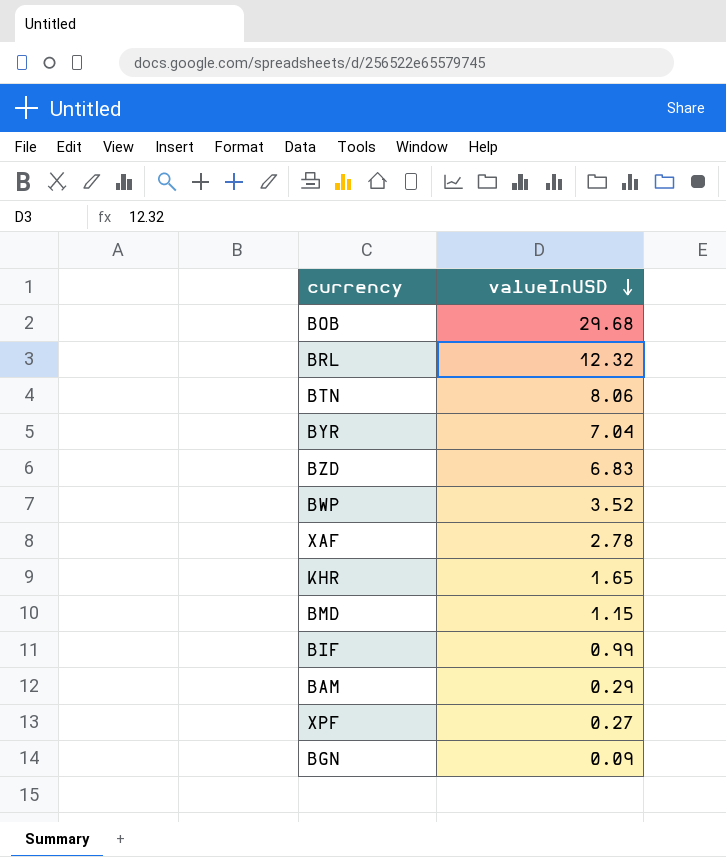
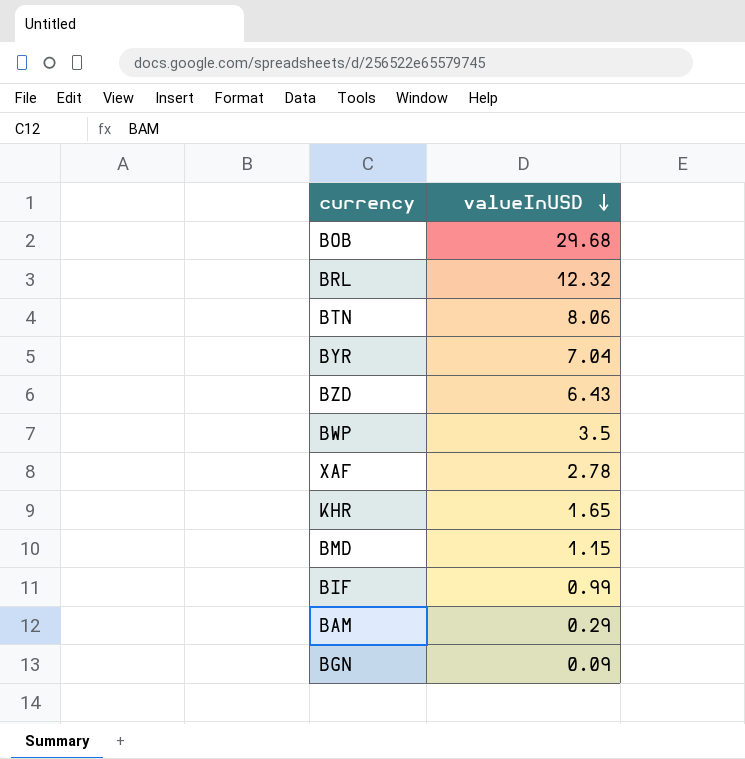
row XPF: 0.27 -> none
BZD | valueInUSD: 6.83 -> 6.43
BWP | valueInUSD: 3.52 -> 3.5

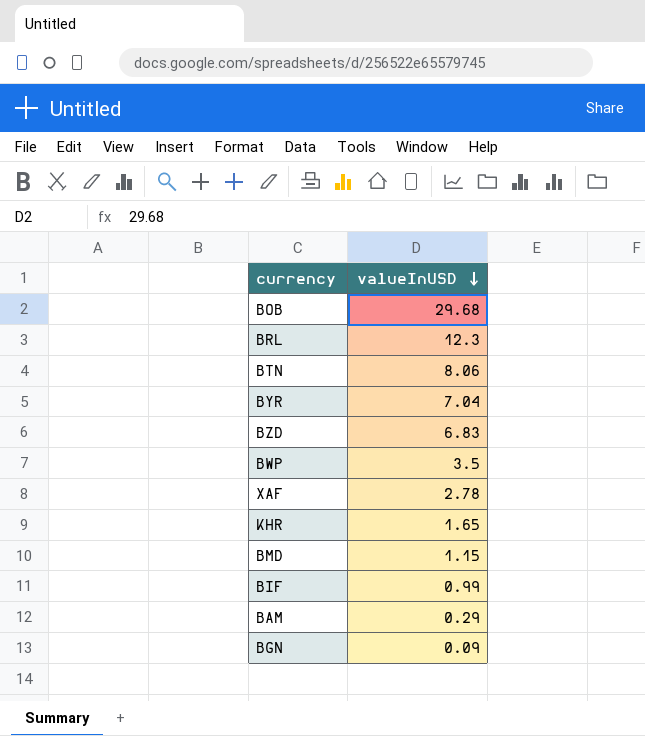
BRL | valueInUSD: 12.32 -> 12.3
BZD | valueInUSD: 6.43 -> 6.83

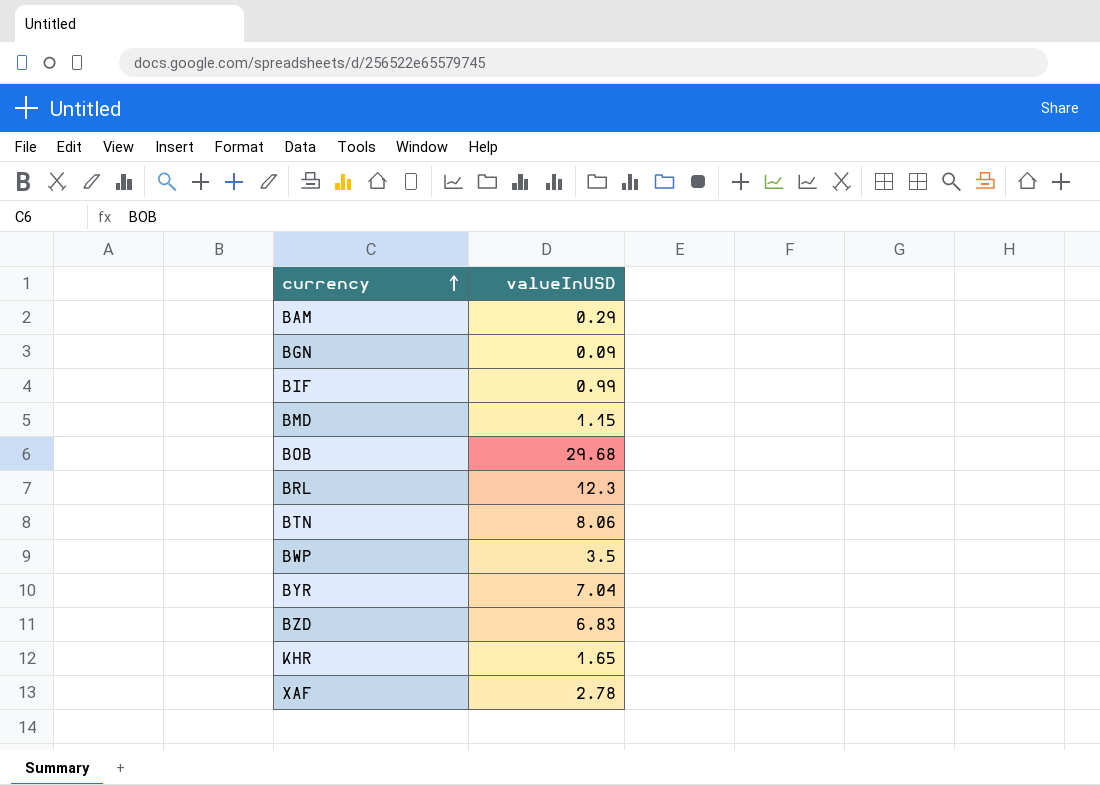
row order: valueInUSD descending -> currency ascending

